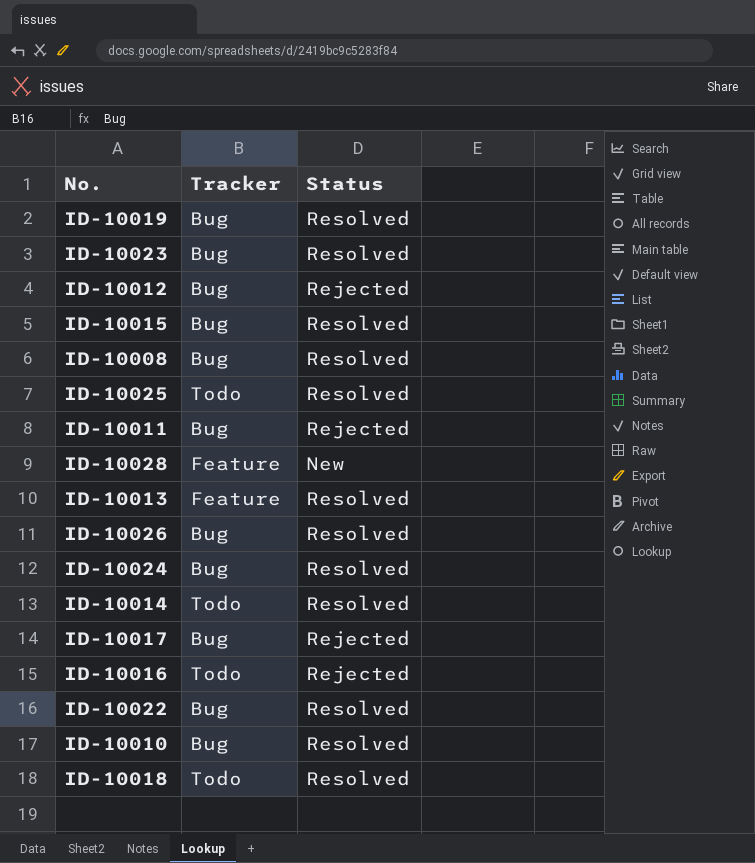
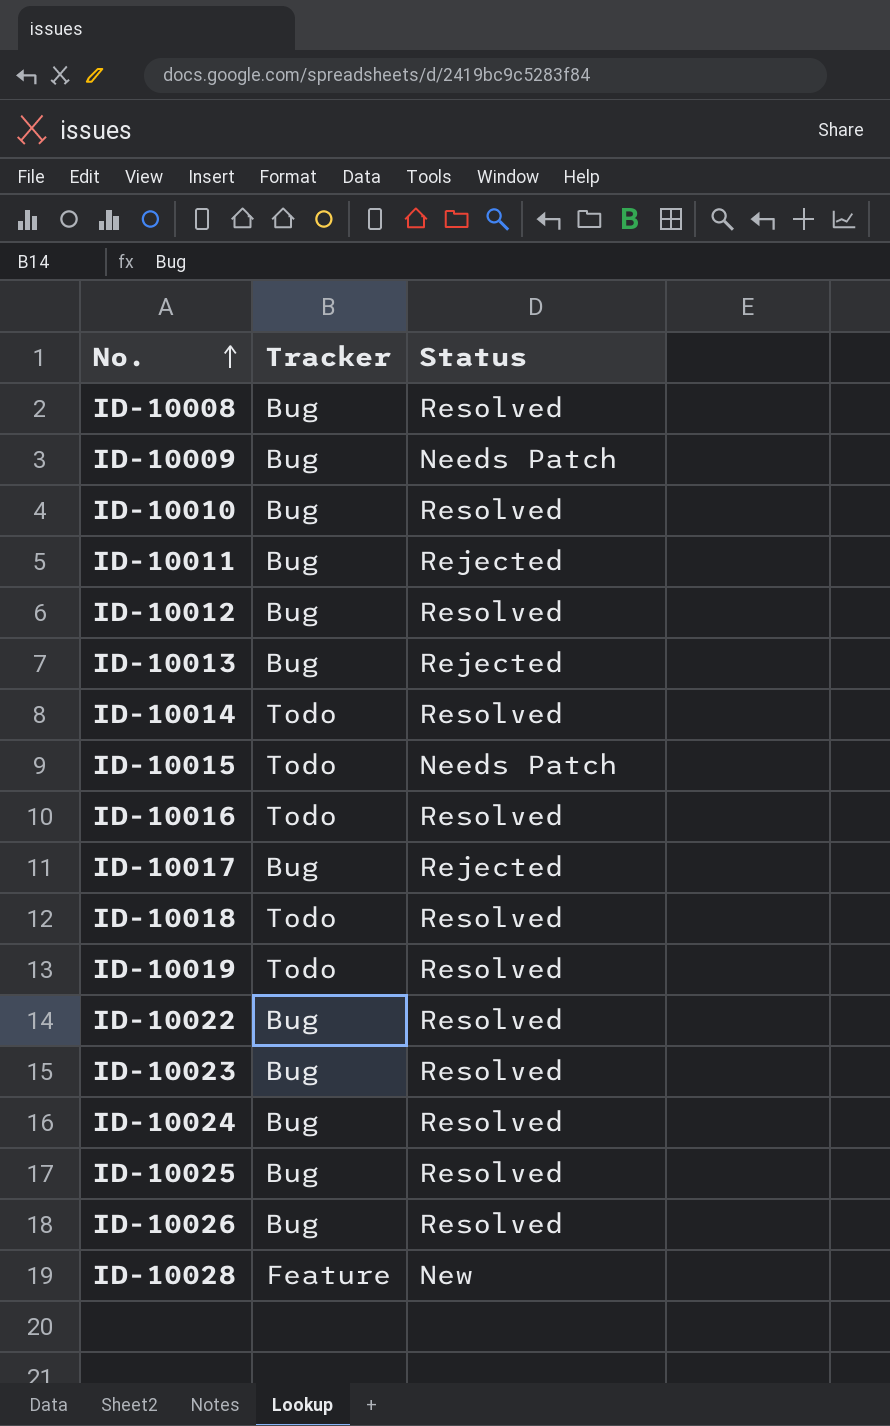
row order: none -> No. ascending
row ID-10009: none -> Bug | Needs Patch
ID-10012 | Status: Rejected -> Resolved
ID-10013 | Tracker: Feature -> Bug
ID-10013 | Status: Resolved -> Rejected
ID-10015 | Tracker: Bug -> Todo
ID-10015 | Status: Resolved -> Needs Patch
ID-10016 | Status: Rejected -> Resolved
ID-10019 | Tracker: Bug -> Todo
ID-10025 | Tracker: Todo -> Bug

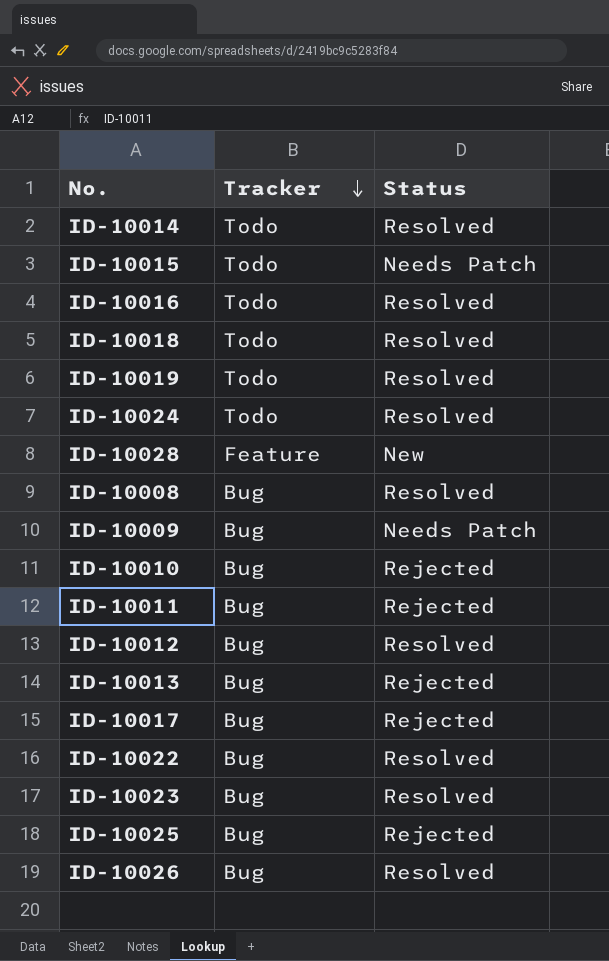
row order: No. ascending -> Tracker descending
ID-10024 | Tracker: Bug -> Todo
ID-10010 | Status: Resolved -> Rejected
ID-10025 | Status: Resolved -> Rejected

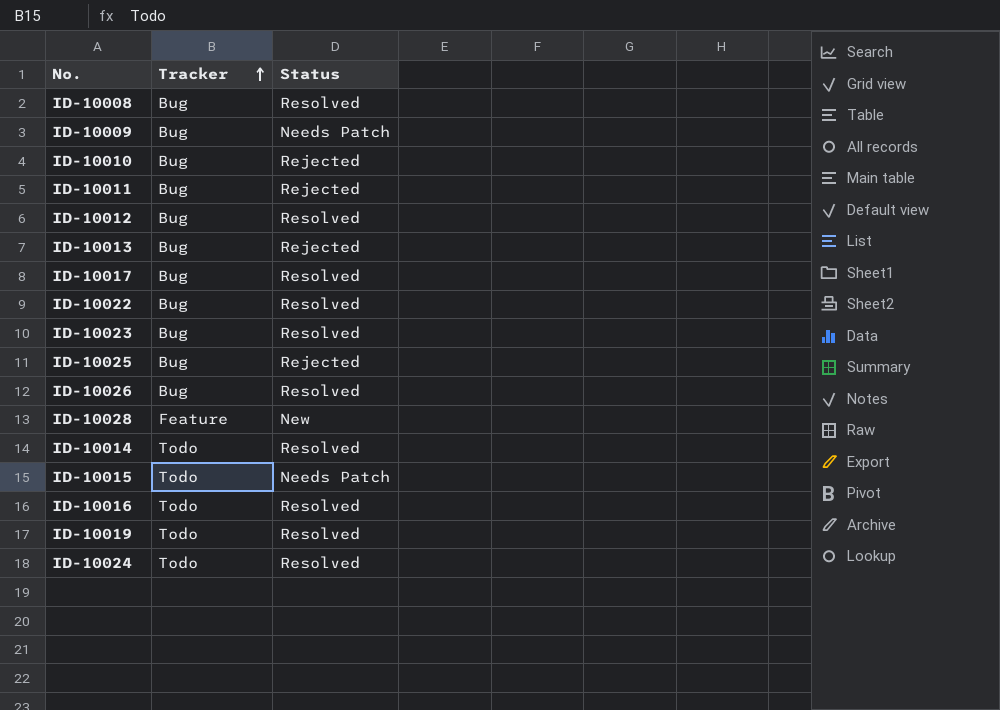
row order: Tracker descending -> Tracker ascending
row ID-10018: Todo | Resolved -> none
ID-10017 | Status: Rejected -> Resolved

